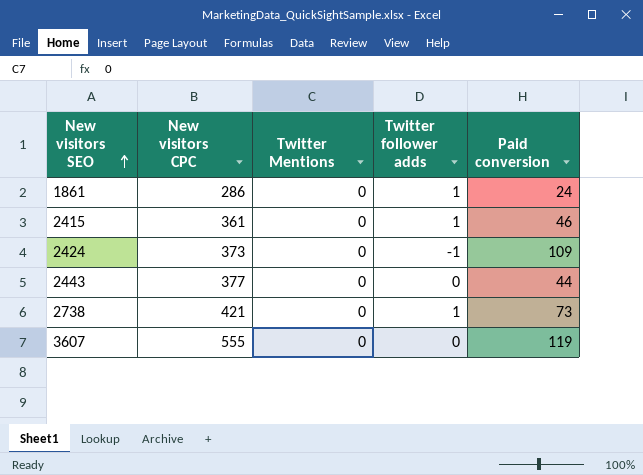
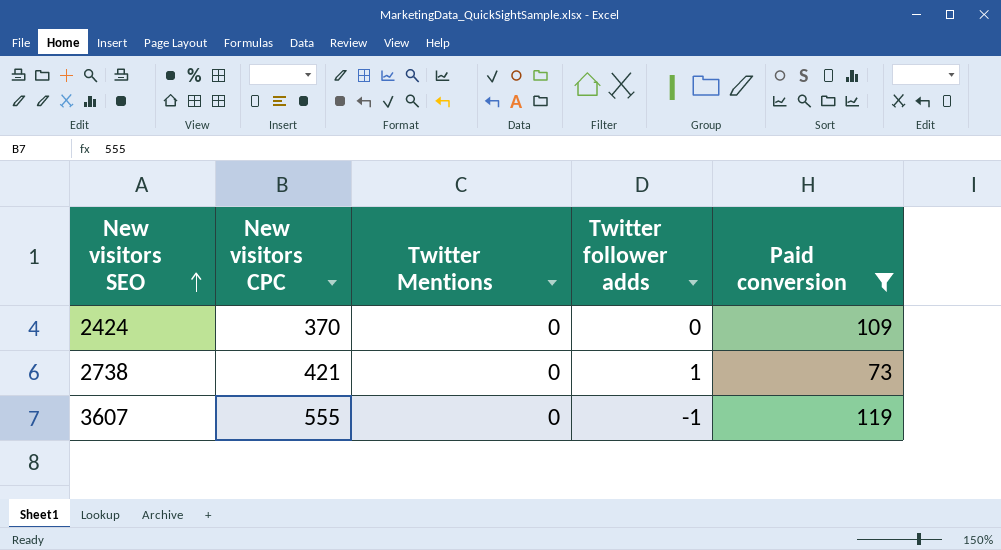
filter: none -> Paid conversion >= 73
2424 | New visitors CPC: 373 -> 370
2424 | Twitter follower adds: -1 -> 0
3607 | Twitter follower adds: 0 -> -1

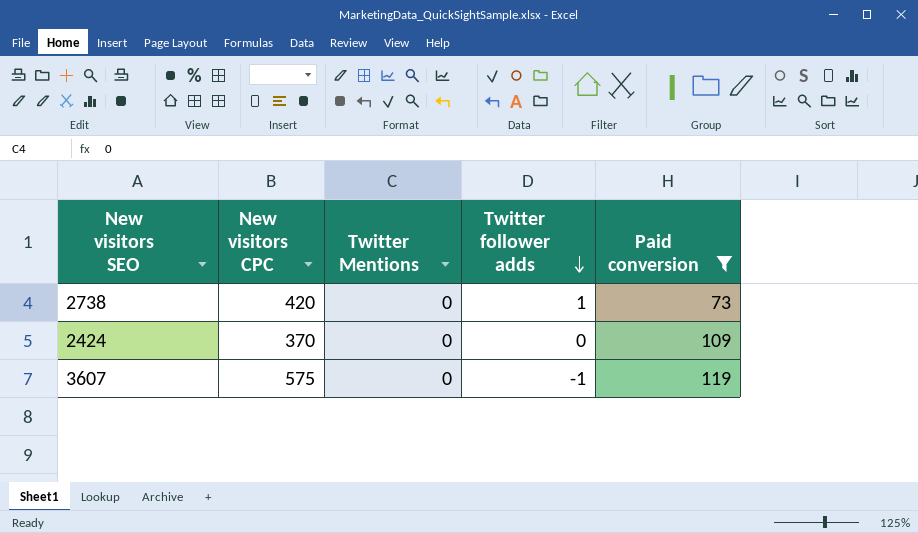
row order: New visitors SEO ascending -> Twitter follower adds descending
2738 | New visitors CPC: 421 -> 420
3607 | New visitors CPC: 555 -> 575

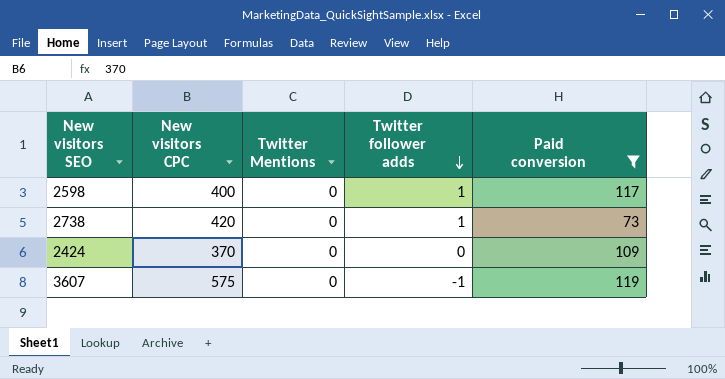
row 2598: none -> 400 | 0 | 1 | 117

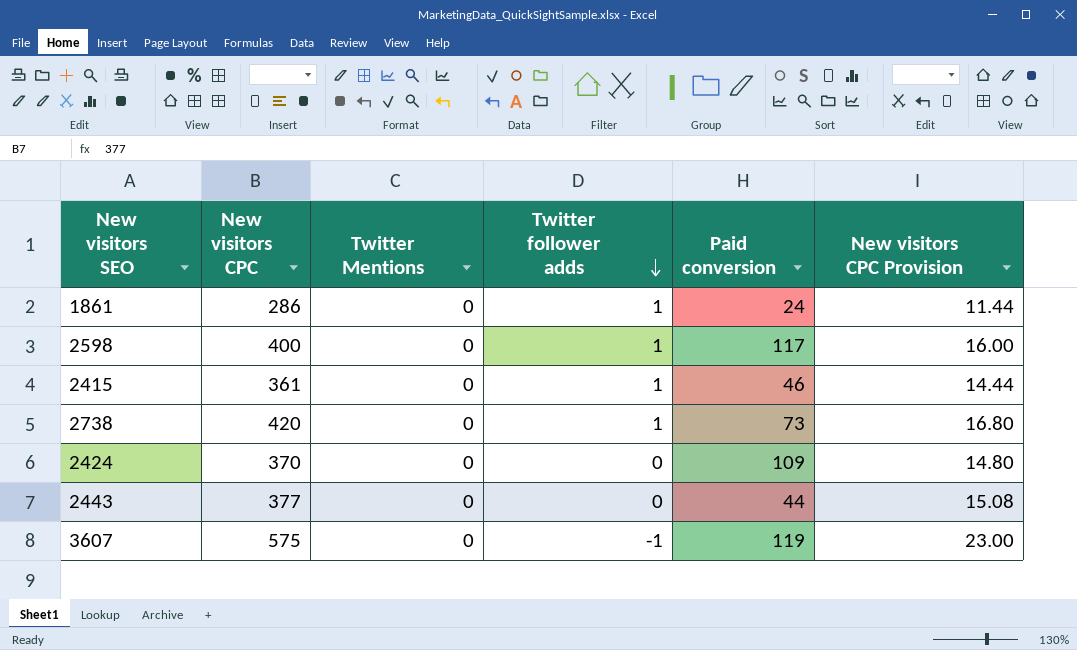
filter: Paid conversion >= 73 -> none
column New visitors CPC Provision | formula: none -> [New visitors CPC] * 0.04

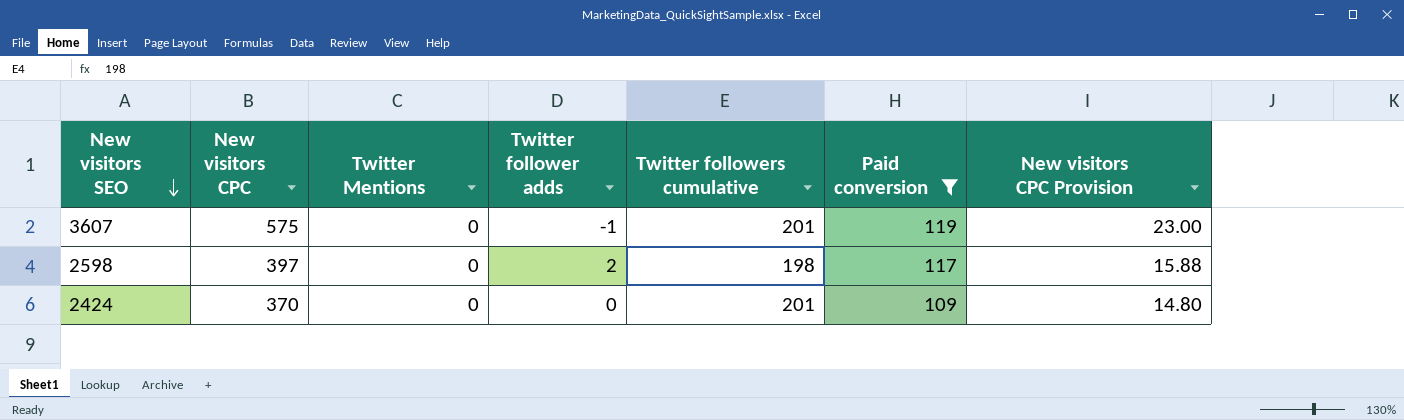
filter: none -> Paid conversion >= 109
row order: Twitter follower adds descending -> New visitors SEO descending
column Twitter followers cumulative | position: none -> 5
2598 | New visitors CPC: 400 -> 397
2598 | Twitter follower adds: 1 -> 2
2598 | New visitors CPC Provision: 16.00 -> 15.88

